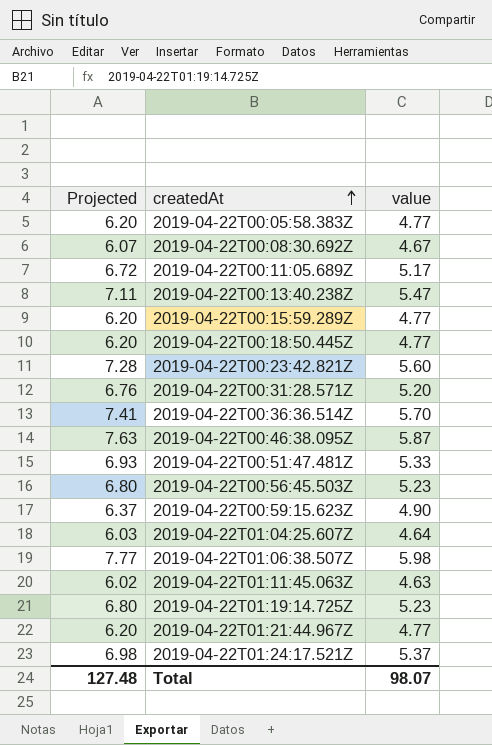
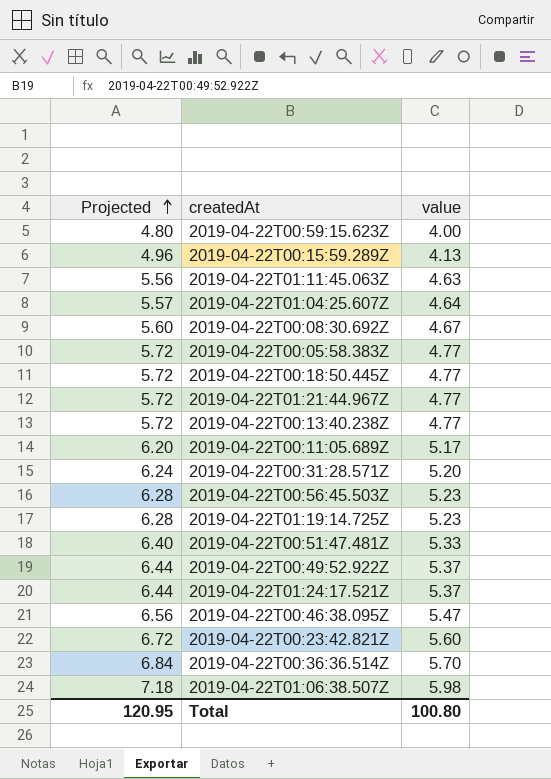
row order: createdAt ascending -> Projected ascending
column Projected | formula: [value] * 1.3 -> [value] * 1.2
2019-04-22T00:59:15.623Z | value: 4.90 -> 4.00
2019-04-22T00:15:59.289Z | value: 4.77 -> 4.13
2019-04-22T00:13:40.238Z | value: 5.47 -> 4.77
row 2019-04-22T00:49:52.922Z: none -> 6.44 | 5.37
2019-04-22T00:46:38.095Z | value: 5.87 -> 5.47
Total | Projected: 127.48 -> 120.95
Total | value: 98.07 -> 100.80

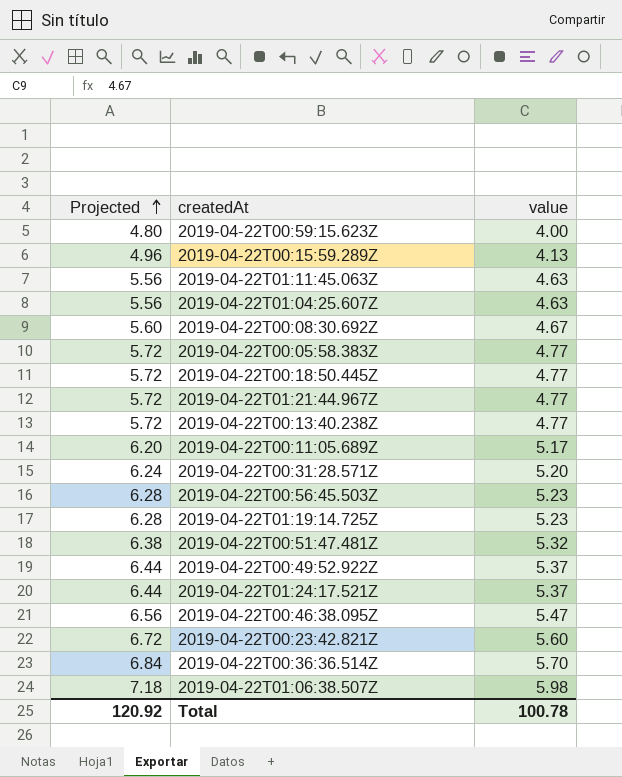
2019-04-22T01:04:25.607Z | Projected: 5.57 -> 5.56
2019-04-22T01:04:25.607Z | value: 4.64 -> 4.63
2019-04-22T00:51:47.481Z | Projected: 6.40 -> 6.38
2019-04-22T00:51:47.481Z | value: 5.33 -> 5.32
Total | Projected: 120.95 -> 120.92
Total | value: 100.80 -> 100.78

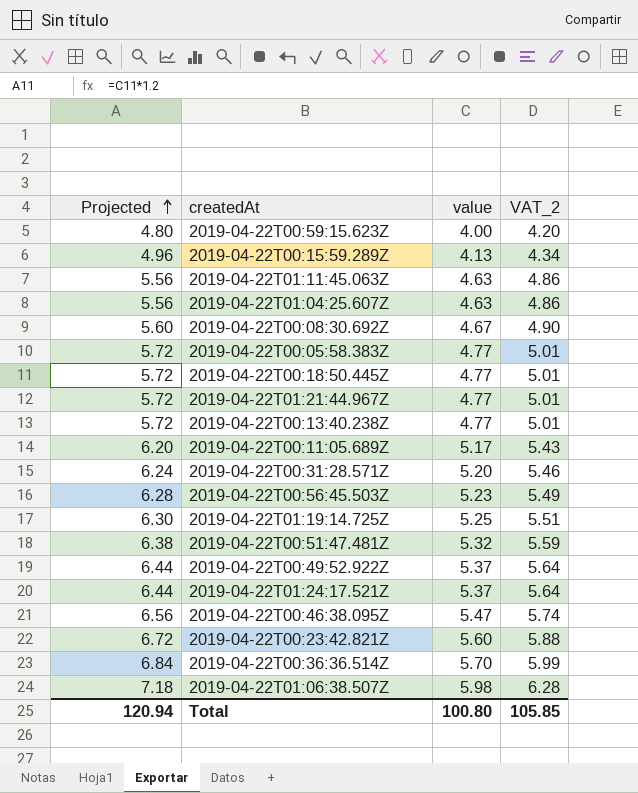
column VAT_2 | formula: none -> [value] * 1.05
2019-04-22T01:19:14.725Z | Projected: 6.28 -> 6.30
2019-04-22T01:19:14.725Z | value: 5.23 -> 5.25
Total | Projected: 120.92 -> 120.94
Total | value: 100.78 -> 100.80

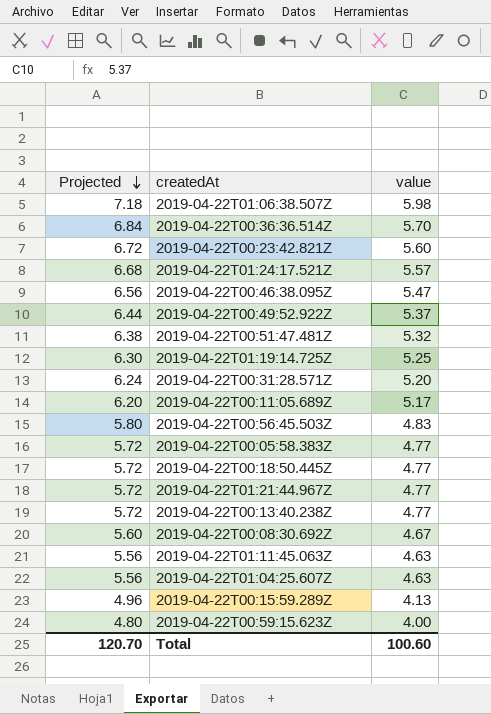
row order: Projected ascending -> Projected descending
column VAT_2 | formula: [value] * 1.05 -> none
2019-04-22T01:24:17.521Z | Projected: 6.44 -> 6.68
2019-04-22T01:24:17.521Z | value: 5.37 -> 5.57
2019-04-22T00:56:45.503Z | Projected: 6.28 -> 5.80
2019-04-22T00:56:45.503Z | value: 5.23 -> 4.83
Total | Projected: 120.94 -> 120.70
Total | value: 100.80 -> 100.60

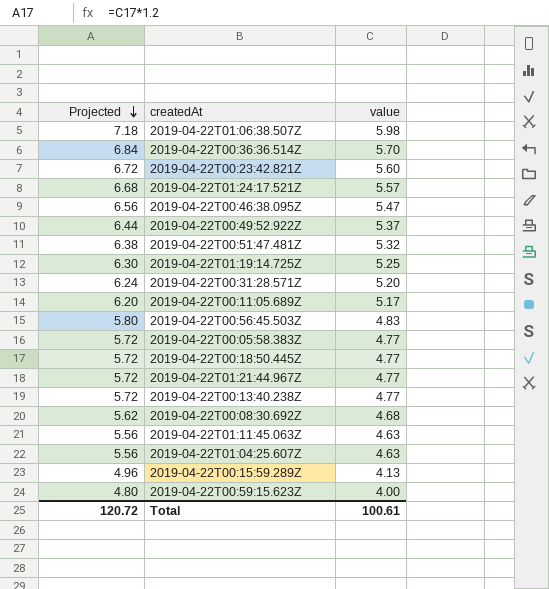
2019-04-22T00:08:30.692Z | Projected: 5.60 -> 5.62
2019-04-22T00:08:30.692Z | value: 4.67 -> 4.68
Total | Projected: 120.70 -> 120.72
Total | value: 100.60 -> 100.61

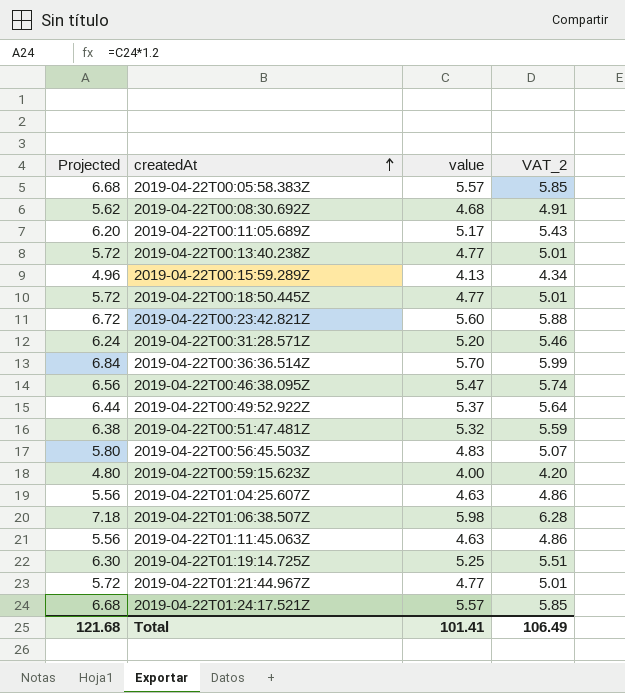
row order: Projected descending -> createdAt ascending
column VAT_2 | formula: none -> [value] * 1.05
2019-04-22T00:05:58.383Z | Projected: 5.72 -> 6.68
2019-04-22T00:05:58.383Z | value: 4.77 -> 5.57
Total | Projected: 120.72 -> 121.68
Total | value: 100.61 -> 101.41

